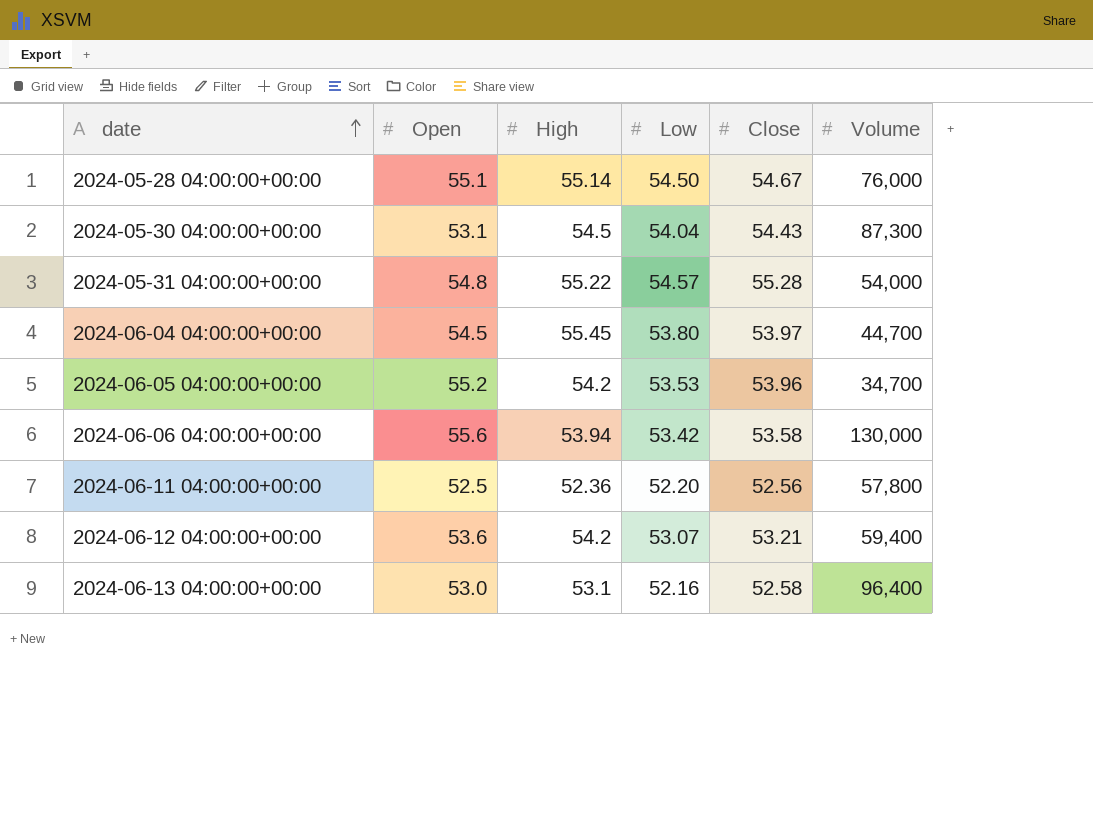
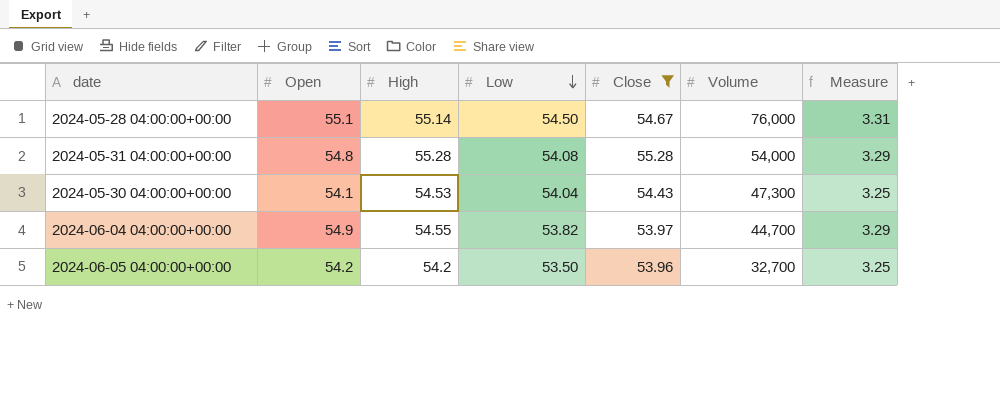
filter: none -> Close >= 53.96
row order: date ascending -> Low descending
column Measure | formula: none -> [Open] * 0.06
2024-05-31 04:00:00+00:00 | High: 55.22 -> 55.28
2024-05-31 04:00:00+00:00 | Low: 54.57 -> 54.08
2024-05-30 04:00:00+00:00 | Open: 53.1 -> 54.1
2024-05-30 04:00:00+00:00 | High: 54.5 -> 54.53
2024-05-30 04:00:00+00:00 | Volume: 87,300 -> 47,300
2024-06-04 04:00:00+00:00 | Open: 54.5 -> 54.9
2024-06-04 04:00:00+00:00 | High: 55.45 -> 54.55
2024-06-04 04:00:00+00:00 | Low: 53.80 -> 53.82
2024-06-05 04:00:00+00:00 | Open: 55.2 -> 54.2
2024-06-05 04:00:00+00:00 | Low: 53.53 -> 53.50
2024-06-05 04:00:00+00:00 | Volume: 34,700 -> 32,700

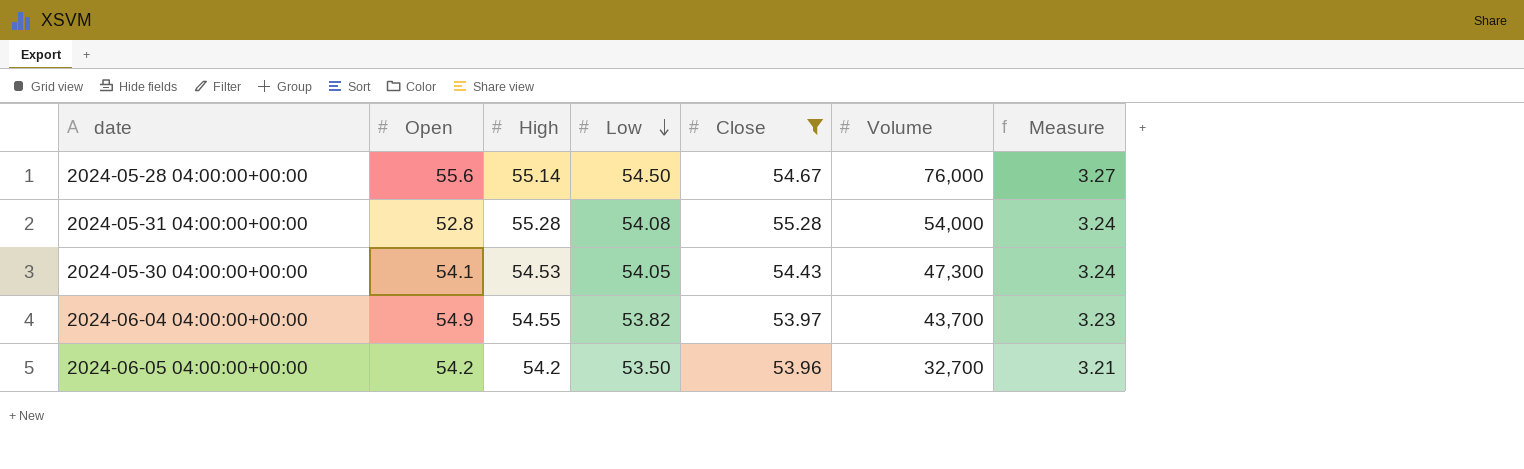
column Measure | formula: [Open] * 0.06 -> [Low] * 0.06
2024-05-28 04:00:00+00:00 | Open: 55.1 -> 55.6
2024-05-31 04:00:00+00:00 | Open: 54.8 -> 52.8
2024-05-30 04:00:00+00:00 | Low: 54.04 -> 54.05
2024-06-04 04:00:00+00:00 | Volume: 44,700 -> 43,700

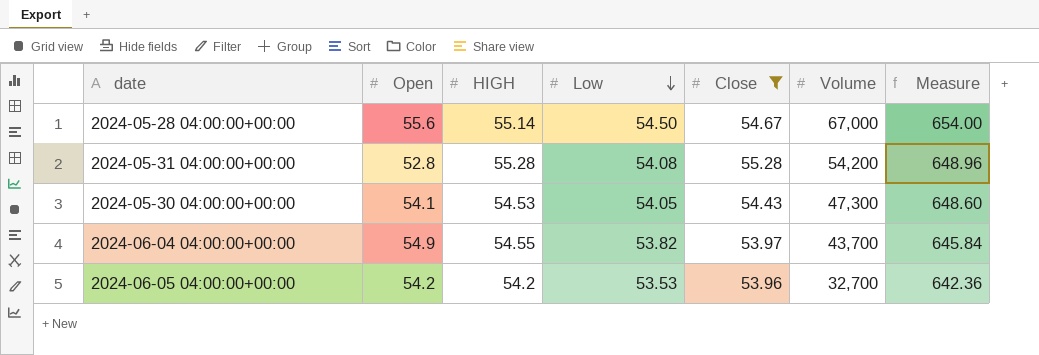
column name: High -> HIGH
column Measure | formula: [Low] * 0.06 -> [Low] * 12
2024-05-28 04:00:00+00:00 | Volume: 76,000 -> 67,000
2024-05-31 04:00:00+00:00 | Volume: 54,000 -> 54,200
2024-06-05 04:00:00+00:00 | Low: 53.50 -> 53.53

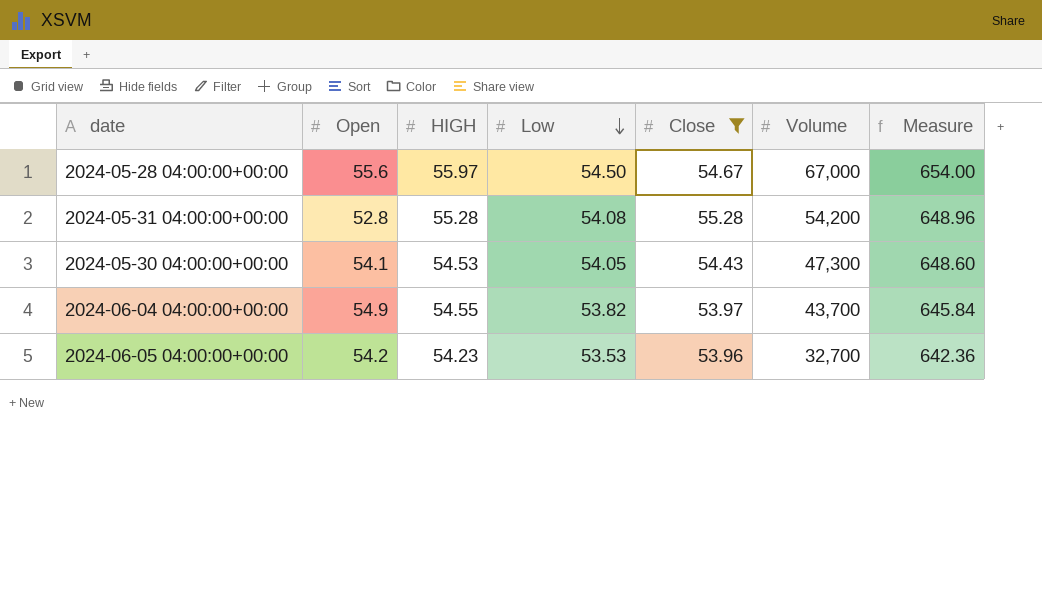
2024-05-28 04:00:00+00:00 | HIGH: 55.14 -> 55.97
2024-06-05 04:00:00+00:00 | HIGH: 54.2 -> 54.23

